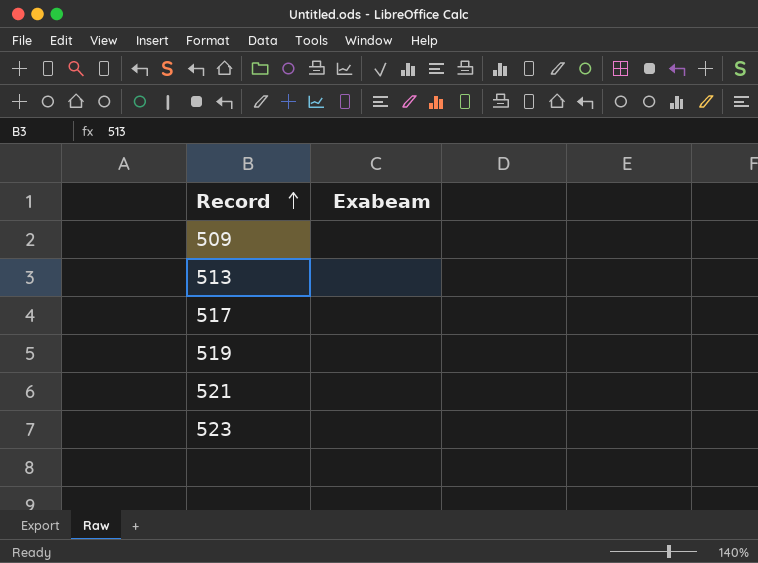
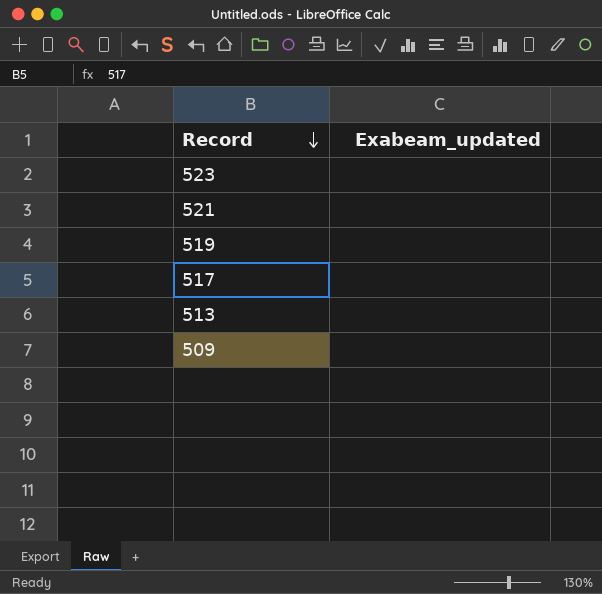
row order: Record ascending -> Record descending
column name: Exabeam -> Exabeam_updated

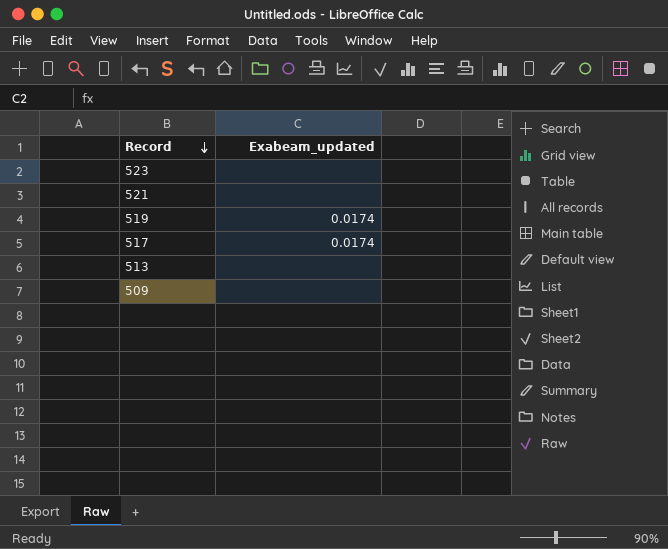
519 | Exabeam_updated: none -> 0.0174
517 | Exabeam_updated: none -> 0.0174

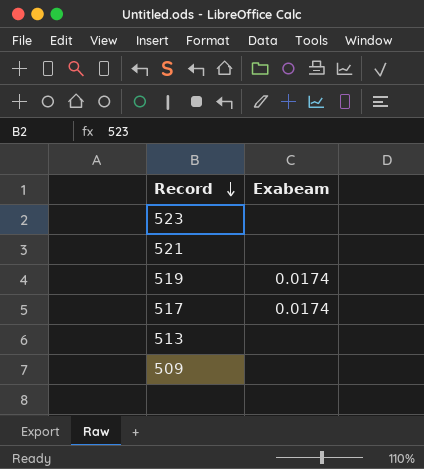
column name: Exabeam_updated -> Exabeam

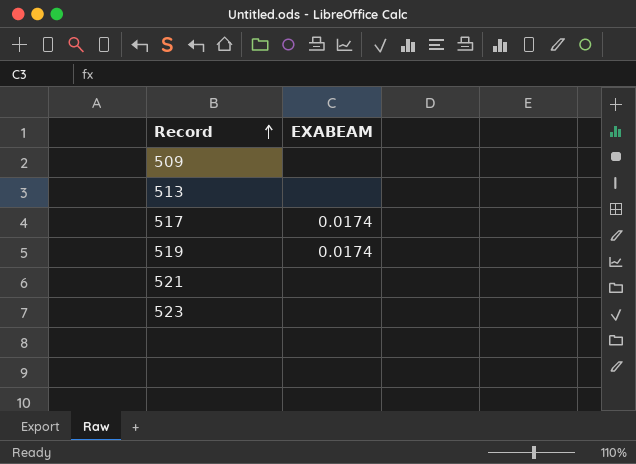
row order: Record descending -> Record ascending
column name: Exabeam -> EXABEAM

